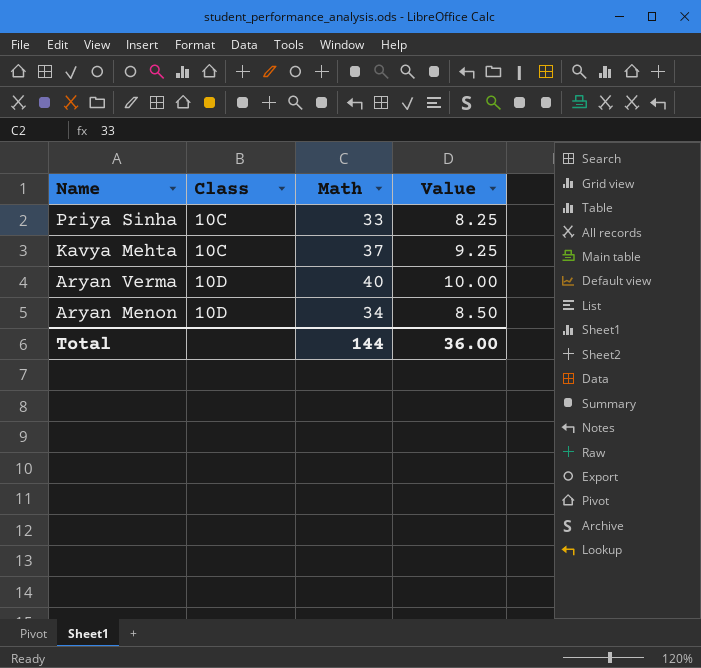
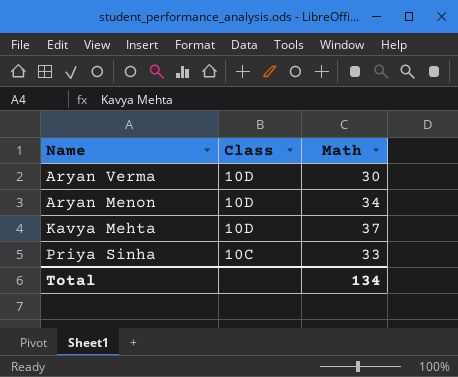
row order: Name descending -> Class descending
column Value | formula: [Math] * 0.25 -> none
Aryan Verma | Math: 40 -> 30
Kavya Mehta | Class: 10C -> 10D
Total | Math: 144 -> 134

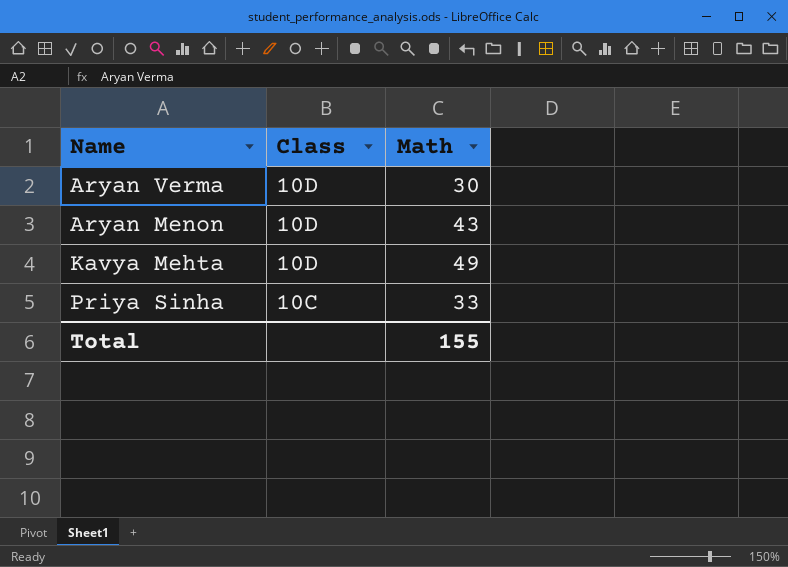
Aryan Menon | Math: 34 -> 43
Kavya Mehta | Math: 37 -> 49
Total | Math: 134 -> 155

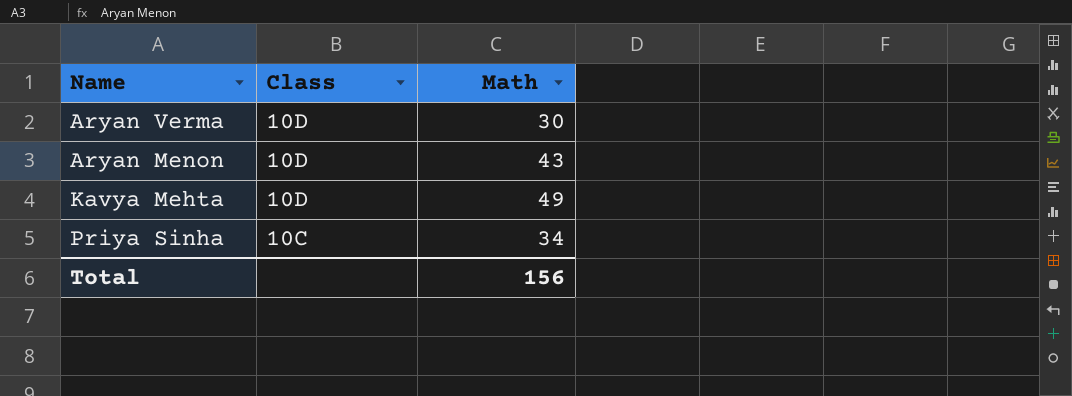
Priya Sinha | Math: 33 -> 34
Total | Math: 155 -> 156

